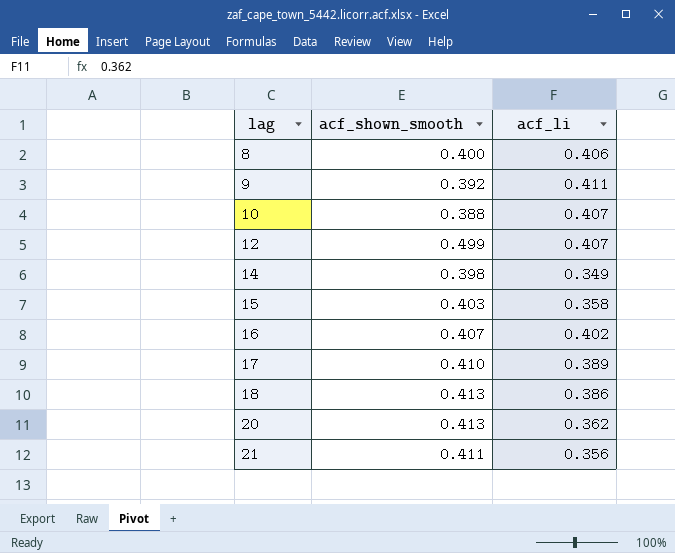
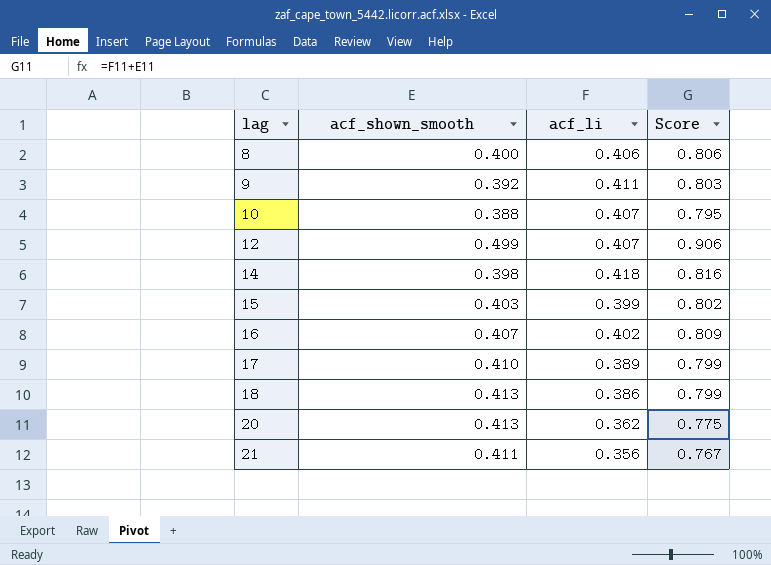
column Score | formula: none -> [acf_shown_smooth] + [acf_li]
14 | acf_li: 0.349 -> 0.418
15 | acf_li: 0.358 -> 0.399

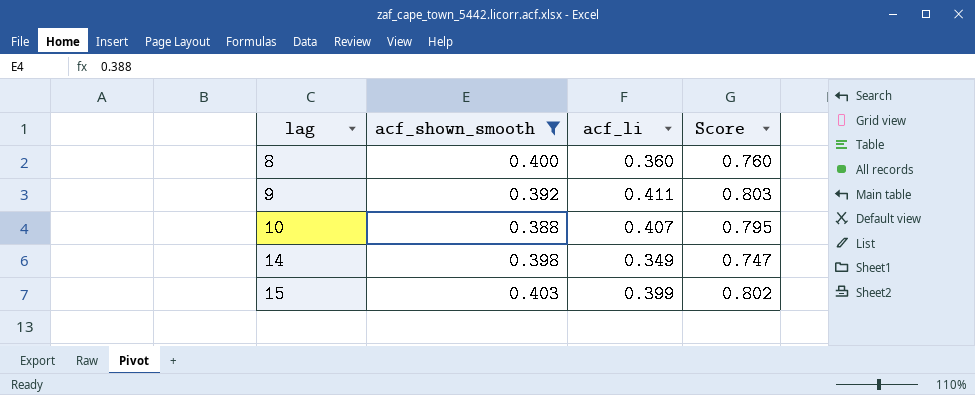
filter: none -> acf_shown_smooth <= 0.403
8 | acf_li: 0.406 -> 0.360
8 | Score: 0.806 -> 0.760
14 | acf_li: 0.418 -> 0.349
14 | Score: 0.816 -> 0.747

